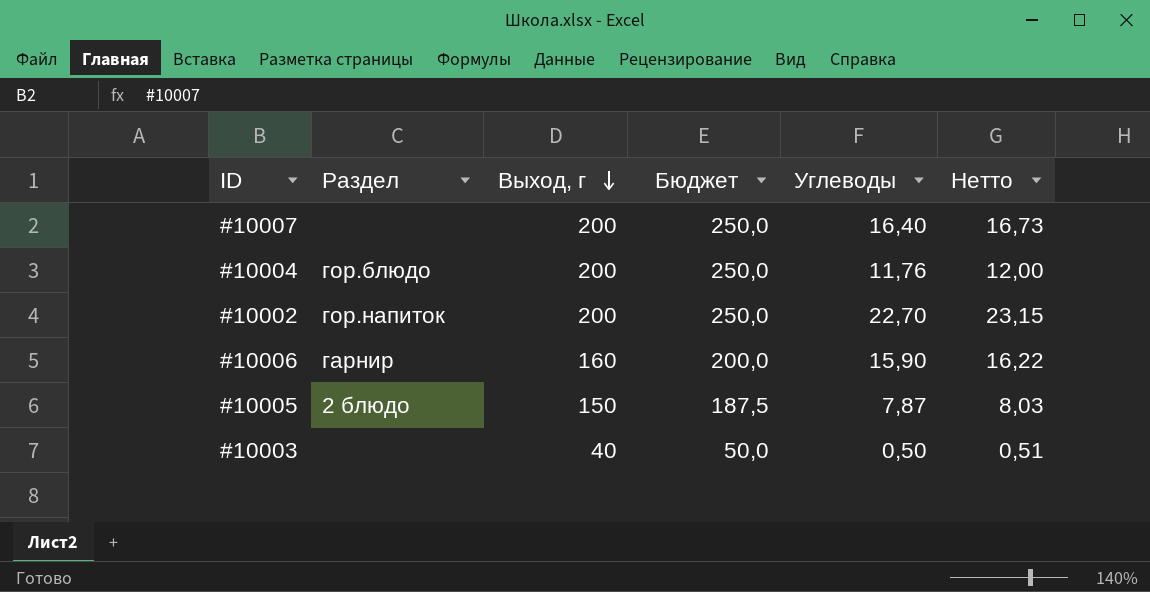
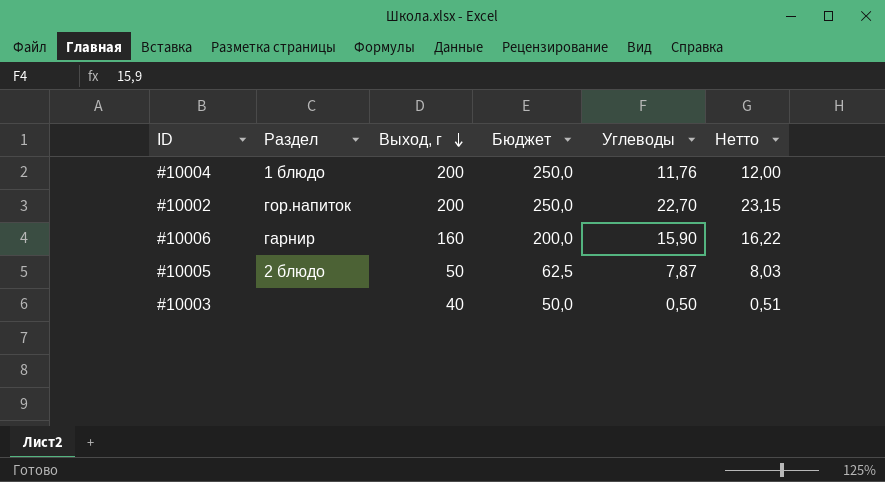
row #10007: none | 200 | 250,0 | 16,40 | 16,73 -> none
#10004 | Раздел: гор.блюдо -> 1 блюдо
#10005 | Выход, г: 150 -> 50
#10005 | Бюджет: 187,5 -> 62,5

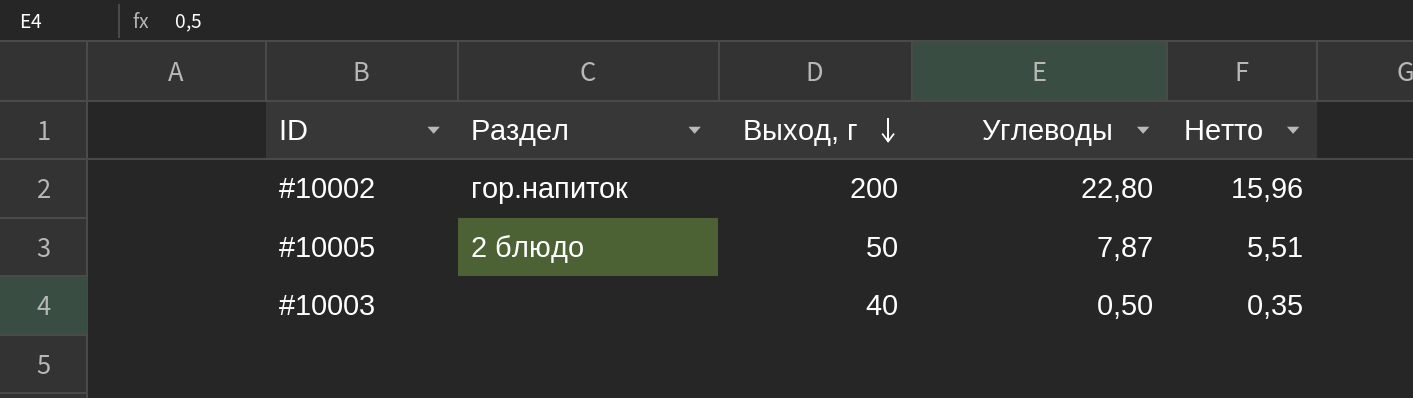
column Бюджет | formula: [Выход, г] * 1,25 -> none
column Нетто | formula: [Углеводы] * 1,02 -> [Углеводы] * 0,7
row #10004: 1 блюдо | 200 | 250,0 | 11,76 | 12,00 -> none
row #10006: гарнир | 160 | 200,0 | 15,90 | 16,22 -> none
#10002 | Углеводы: 22,70 -> 22,80

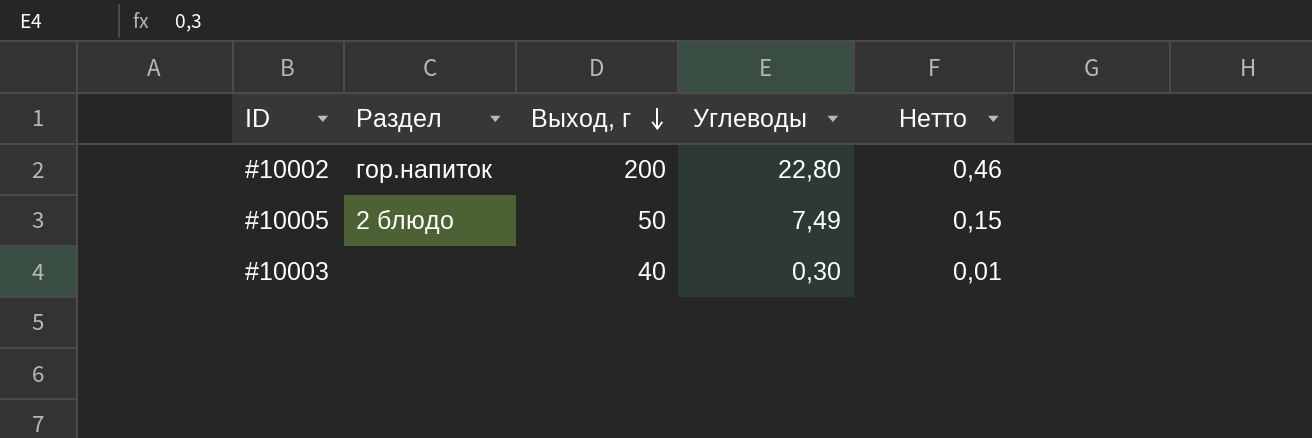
column Нетто | formula: [Углеводы] * 0,7 -> [Углеводы] * 0,02
#10005 | Углеводы: 7,87 -> 7,49
#10003 | Углеводы: 0,50 -> 0,30

